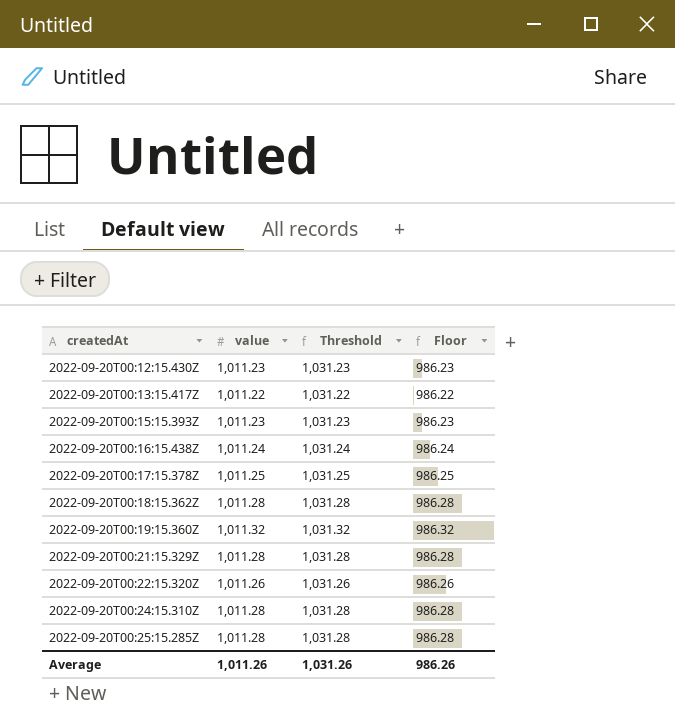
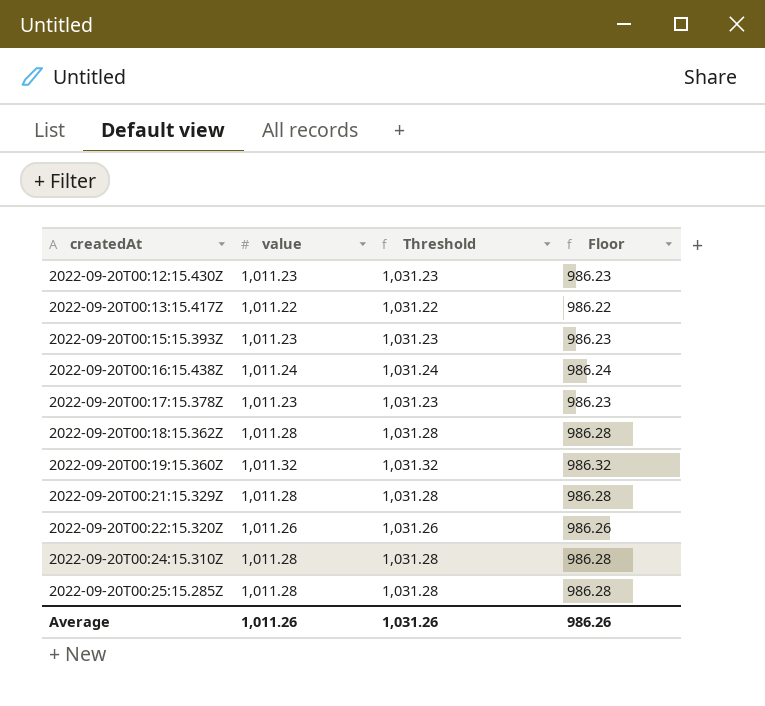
2022-09-20T00:17:15.378Z | value: 1,011.25 -> 1,011.23
2022-09-20T00:17:15.378Z | Threshold: 1,031.25 -> 1,031.23
2022-09-20T00:17:15.378Z | Floor: 986.25 -> 986.23

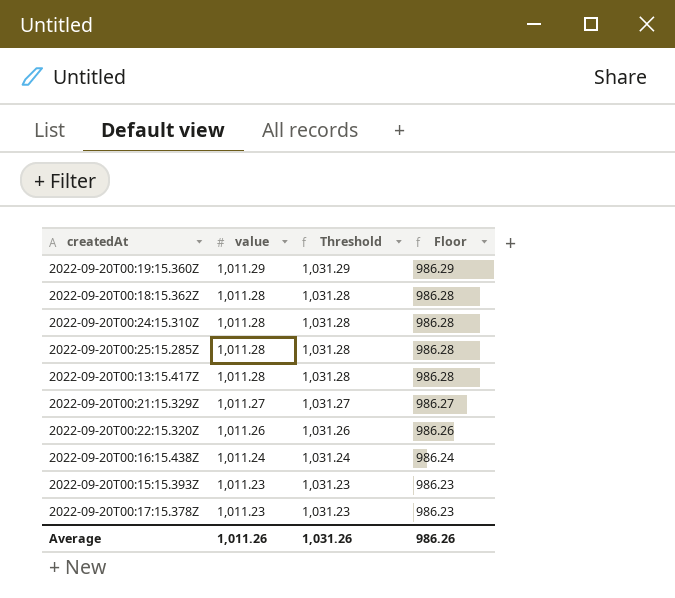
row order: createdAt ascending -> value descending
row 2022-09-20T00:12:15.430Z: 1,011.23 | 1,031.23 | 986.23 -> none
2022-09-20T00:19:15.360Z | value: 1,011.32 -> 1,011.29
2022-09-20T00:19:15.360Z | Threshold: 1,031.32 -> 1,031.29
2022-09-20T00:19:15.360Z | Floor: 986.32 -> 986.29
2022-09-20T00:13:15.417Z | value: 1,011.22 -> 1,011.28
2022-09-20T00:13:15.417Z | Threshold: 1,031.22 -> 1,031.28
2022-09-20T00:13:15.417Z | Floor: 986.22 -> 986.28
2022-09-20T00:21:15.329Z | value: 1,011.28 -> 1,011.27
2022-09-20T00:21:15.329Z | Threshold: 1,031.28 -> 1,031.27
2022-09-20T00:21:15.329Z | Floor: 986.28 -> 986.27

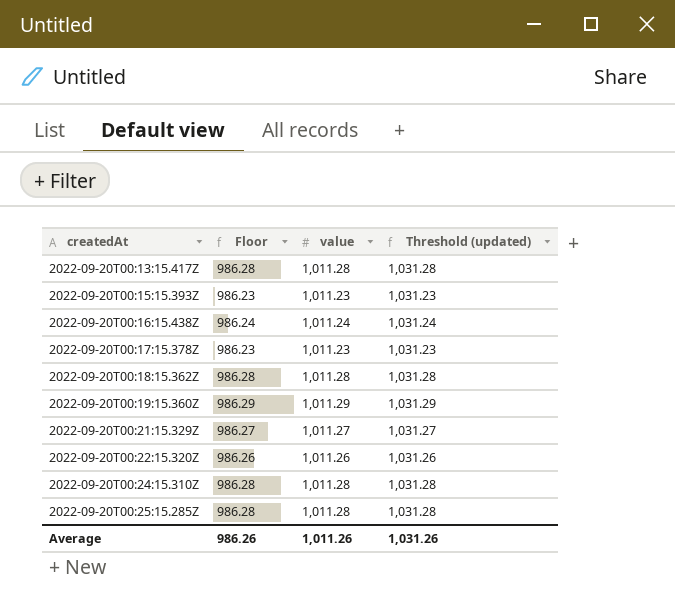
row order: value descending -> createdAt ascending
column Floor | position: 4 -> 2
column name: Threshold -> Threshold (updated)

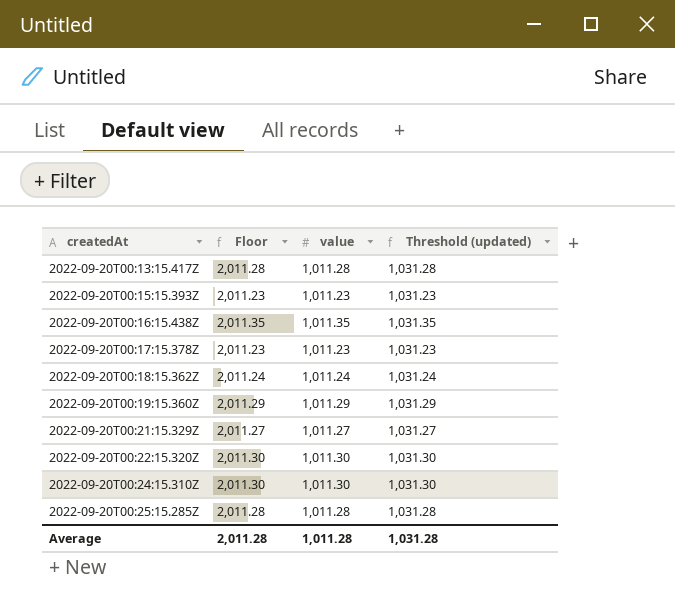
column Floor | formula: [value] - 25 -> [value] + 1000
2022-09-20T00:16:15.438Z | value: 1,011.24 -> 1,011.35
2022-09-20T00:16:15.438Z | Threshold (updated): 1,031.24 -> 1,031.35
2022-09-20T00:18:15.362Z | value: 1,011.28 -> 1,011.24
2022-09-20T00:18:15.362Z | Threshold (updated): 1,031.28 -> 1,031.24
2022-09-20T00:22:15.320Z | value: 1,011.26 -> 1,011.30
2022-09-20T00:22:15.320Z | Threshold (updated): 1,031.26 -> 1,031.30
2022-09-20T00:24:15.310Z | value: 1,011.28 -> 1,011.30
2022-09-20T00:24:15.310Z | Threshold (updated): 1,031.28 -> 1,031.30
Average | Floor: 986.26 -> 2,011.28
Average | value: 1,011.26 -> 1,011.28
Average | Threshold (updated): 1,031.26 -> 1,031.28

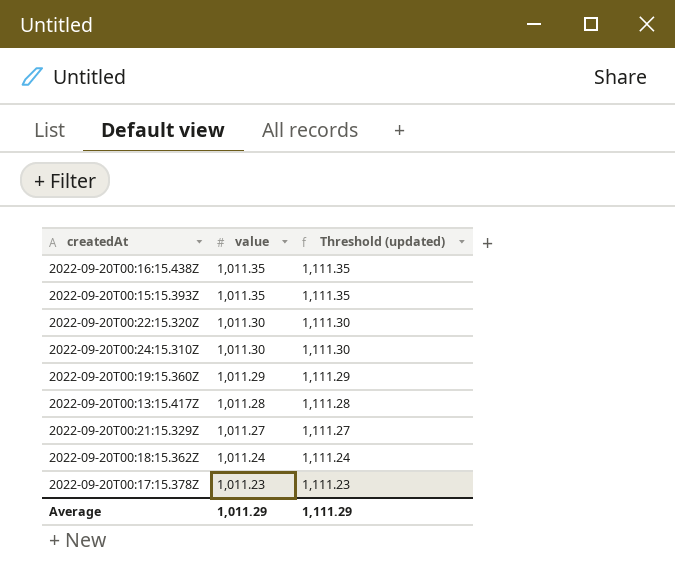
row order: createdAt ascending -> value descending
column Floor | formula: [value] + 1000 -> none
column Threshold (updated) | formula: [value] + 20 -> [value] + 100
row 2022-09-20T00:25:15.285Z: 2,011.28 | 1,011.28 | 1,031.28 -> none
2022-09-20T00:15:15.393Z | value: 1,011.23 -> 1,011.35
Average | value: 1,011.28 -> 1,011.29
Average | Threshold (updated): 1,031.28 -> 1,111.29

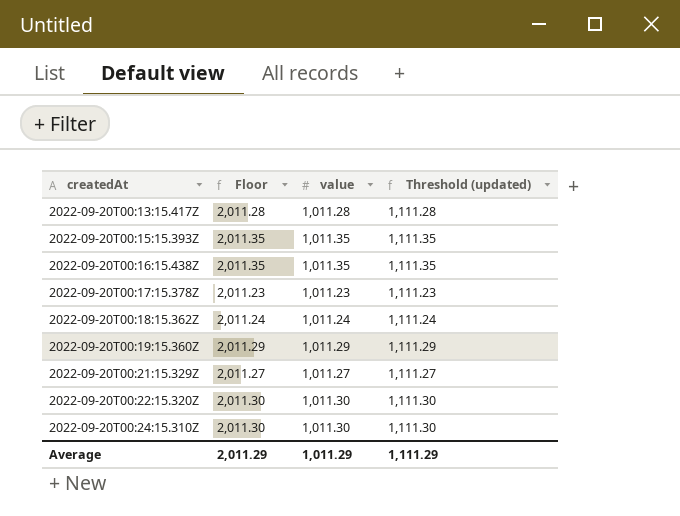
row order: value descending -> createdAt ascending
column Floor | formula: none -> [value] + 1000

